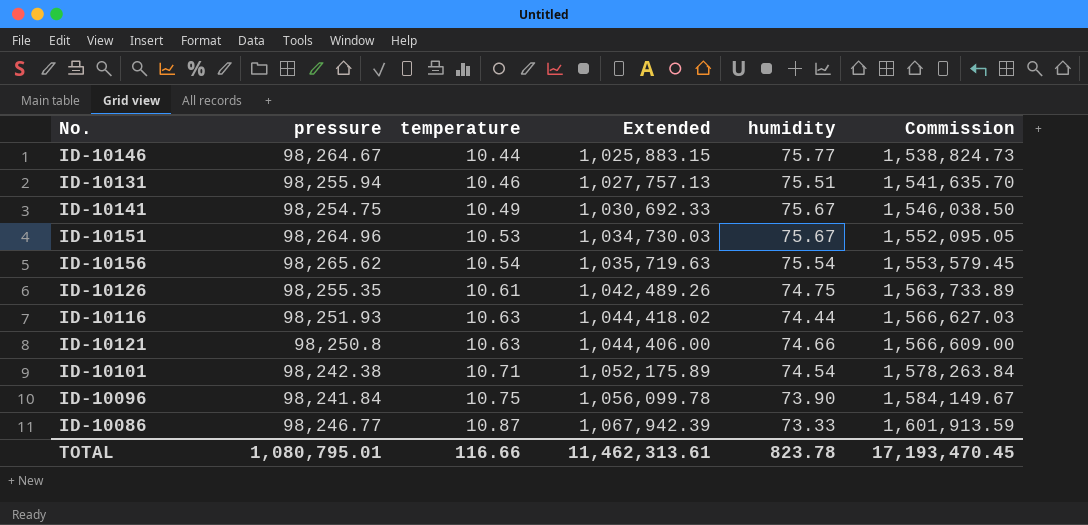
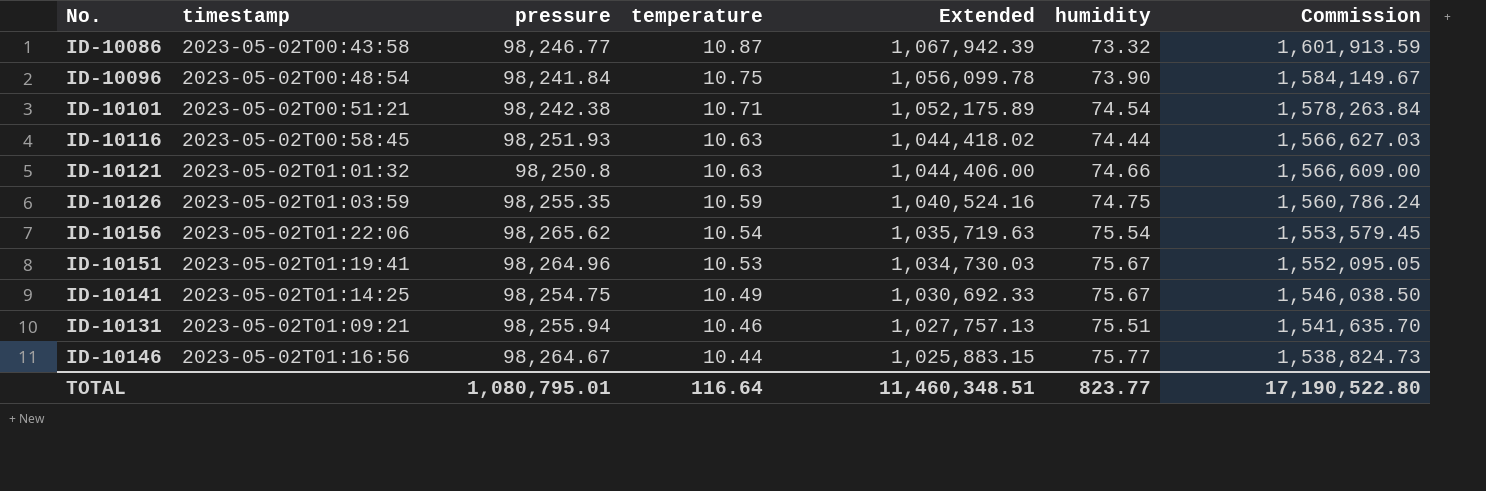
row order: temperature ascending -> temperature descending
column timestamp | position: none -> 2
ID-10086 | humidity: 73.33 -> 73.32
ID-10126 | temperature: 10.61 -> 10.59
ID-10126 | Extended: 1,042,489.26 -> 1,040,524.16
ID-10126 | Commission: 1,563,733.89 -> 1,560,786.24
TOTAL | temperature: 116.66 -> 116.64
TOTAL | Extended: 11,462,313.61 -> 11,460,348.51
TOTAL | humidity: 823.78 -> 823.77
TOTAL | Commission: 17,193,470.45 -> 17,190,522.80

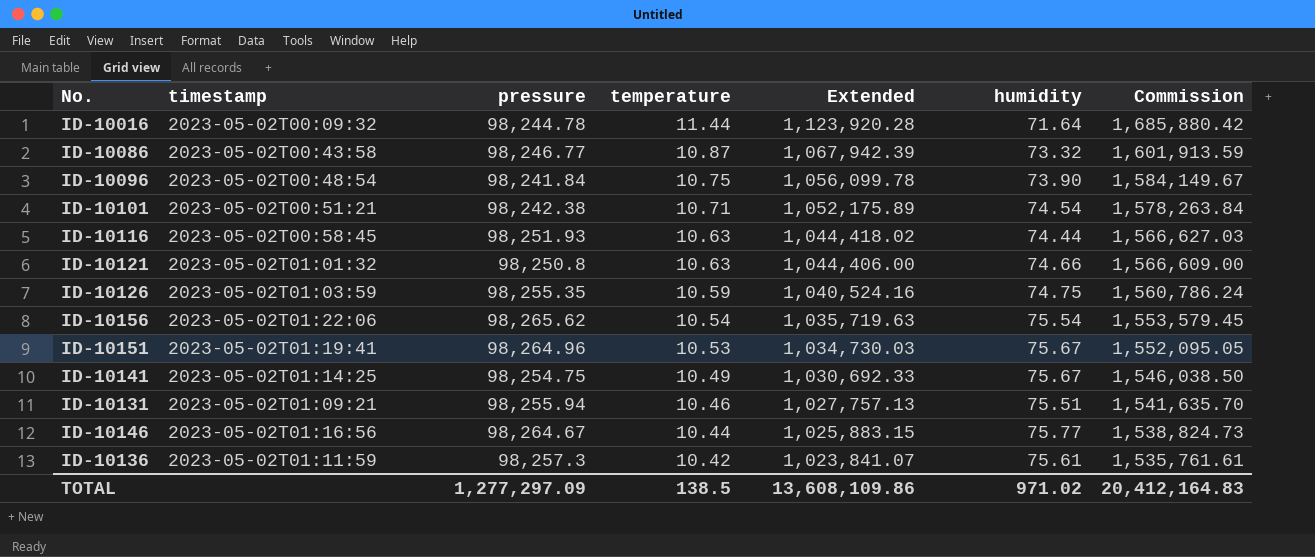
row ID-10016: none -> 2023-05-02T00:09:32 | 98,244.78 | 11.44 | 1,123,920.28 | 71.64 | 1,685,880.42
row ID-10136: none -> 2023-05-02T01:11:59 | 98,257.3 | 10.42 | 1,023,841.07 | 75.61 | 1,535,761.61
TOTAL | pressure: 1,080,795.01 -> 1,277,297.09
TOTAL | temperature: 116.64 -> 138.5
TOTAL | Extended: 11,460,348.51 -> 13,608,109.86
TOTAL | humidity: 823.77 -> 971.02
TOTAL | Commission: 17,190,522.80 -> 20,412,164.83

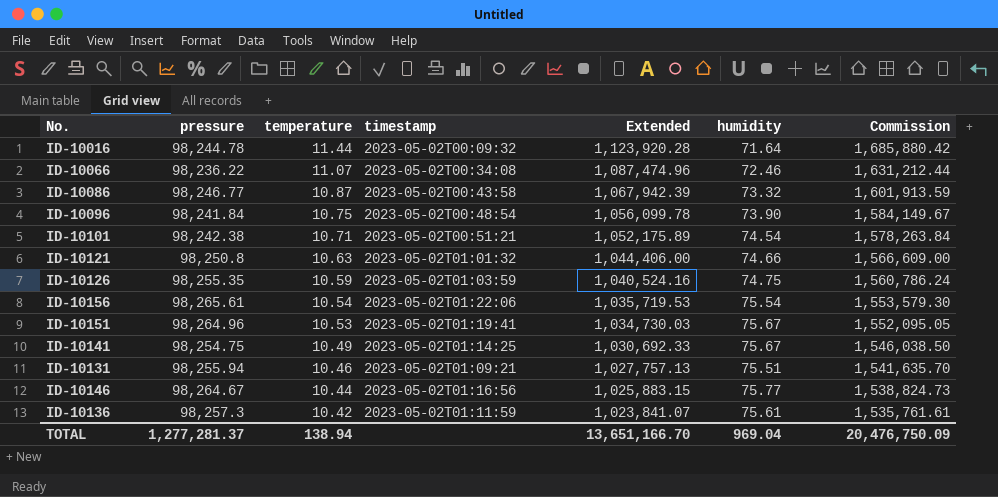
column timestamp | position: 2 -> 4
row ID-10116: 2023-05-02T00:58:45 | 98,251.93 | 10.63 | 1,044,418.02 | 74.44 | 1,566,627.03 -> none
row ID-10066: none -> 98,236.22 | 11.07 | 2023-05-02T00:34:08 | 1,087,474.96 | 72.46 | 1,631,212.44
ID-10156 | pressure: 98,265.62 -> 98,265.61
ID-10156 | Extended: 1,035,719.63 -> 1,035,719.53
ID-10156 | Commission: 1,553,579.45 -> 1,553,579.30
TOTAL | pressure: 1,277,297.09 -> 1,277,281.37
TOTAL | temperature: 138.5 -> 138.94
TOTAL | Extended: 13,608,109.86 -> 13,651,166.70
TOTAL | humidity: 971.02 -> 969.04
TOTAL | Commission: 20,412,164.83 -> 20,476,750.09

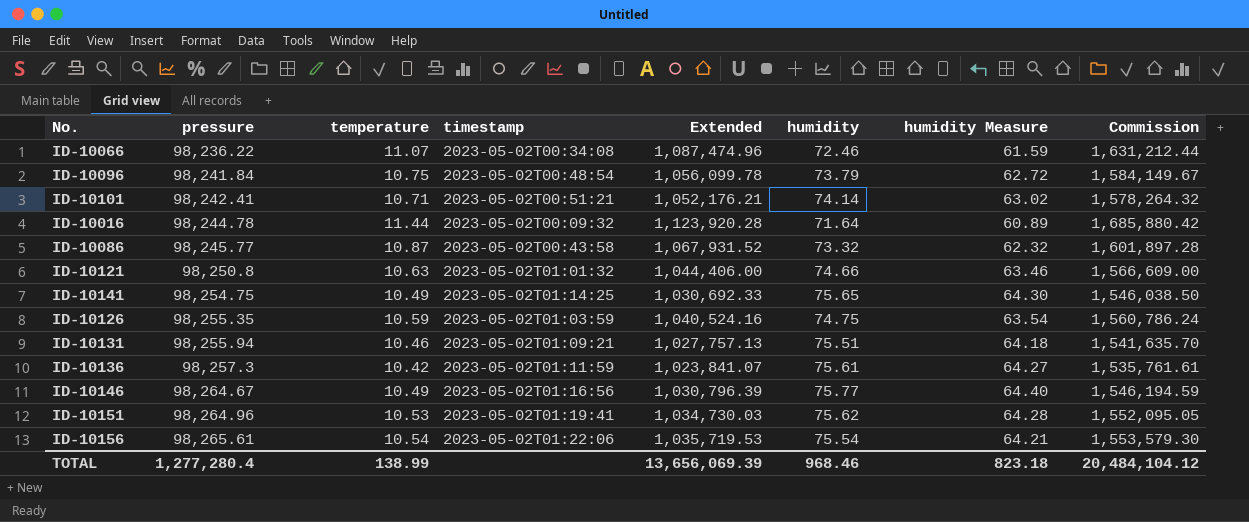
row order: temperature descending -> pressure ascending
column humidity Measure | formula: none -> [humidity] * 0.85
ID-10096 | humidity: 73.90 -> 73.79
ID-10101 | pressure: 98,242.38 -> 98,242.41
ID-10101 | Extended: 1,052,175.89 -> 1,052,176.21
ID-10101 | humidity: 74.54 -> 74.14
ID-10101 | Commission: 1,578,263.84 -> 1,578,264.32
ID-10086 | pressure: 98,246.77 -> 98,245.77
ID-10086 | Extended: 1,067,942.39 -> 1,067,931.52
ID-10086 | Commission: 1,601,913.59 -> 1,601,897.28
ID-10141 | humidity: 75.67 -> 75.65
ID-10146 | temperature: 10.44 -> 10.49
ID-10146 | Extended: 1,025,883.15 -> 1,030,796.39
ID-10146 | Commission: 1,538,824.73 -> 1,546,194.59
ID-10151 | humidity: 75.67 -> 75.62
TOTAL | pressure: 1,277,281.37 -> 1,277,280.4
TOTAL | temperature: 138.94 -> 138.99
TOTAL | Extended: 13,651,166.70 -> 13,656,069.39
TOTAL | humidity: 969.04 -> 968.46
TOTAL | Commission: 20,476,750.09 -> 20,484,104.12

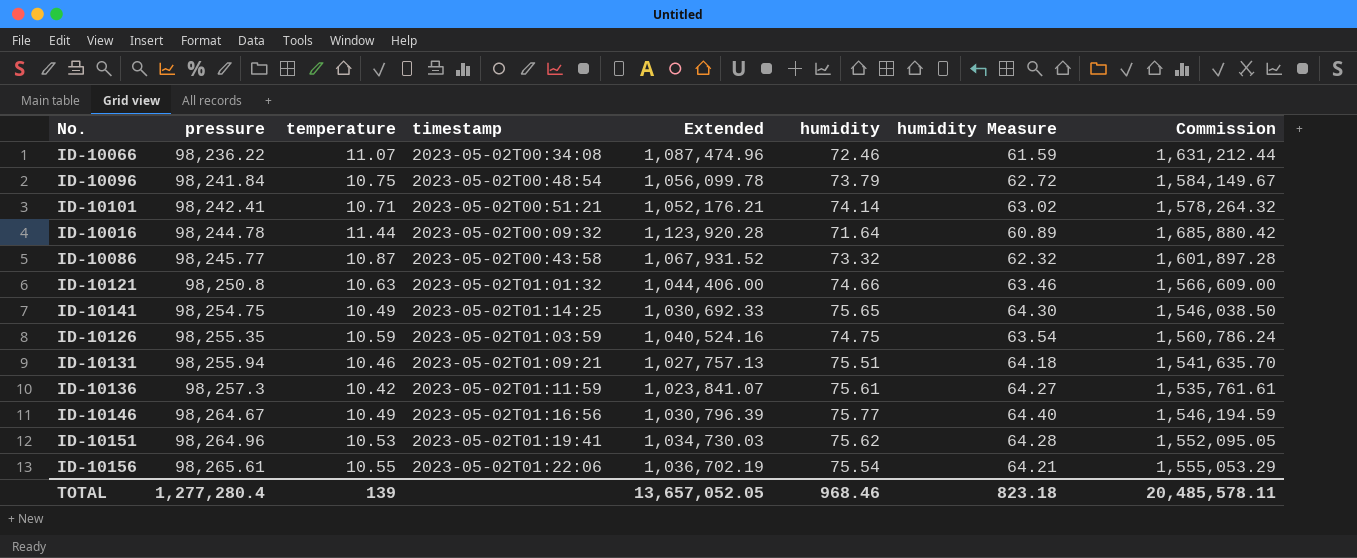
ID-10156 | temperature: 10.54 -> 10.55
ID-10156 | Extended: 1,035,719.53 -> 1,036,702.19
ID-10156 | Commission: 1,553,579.30 -> 1,555,053.29
TOTAL | temperature: 138.99 -> 139
TOTAL | Extended: 13,656,069.39 -> 13,657,052.05
TOTAL | Commission: 20,484,104.12 -> 20,485,578.11

